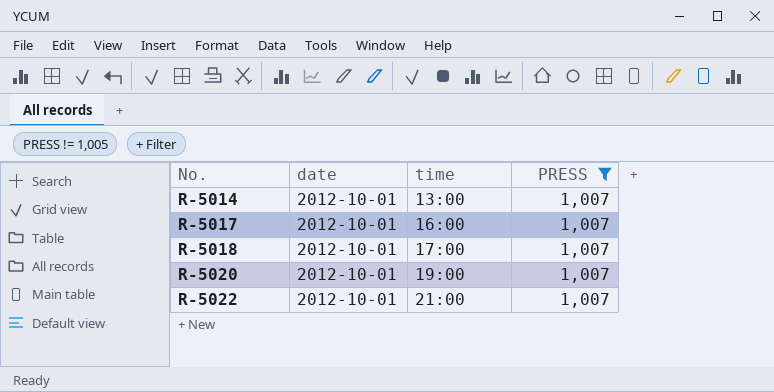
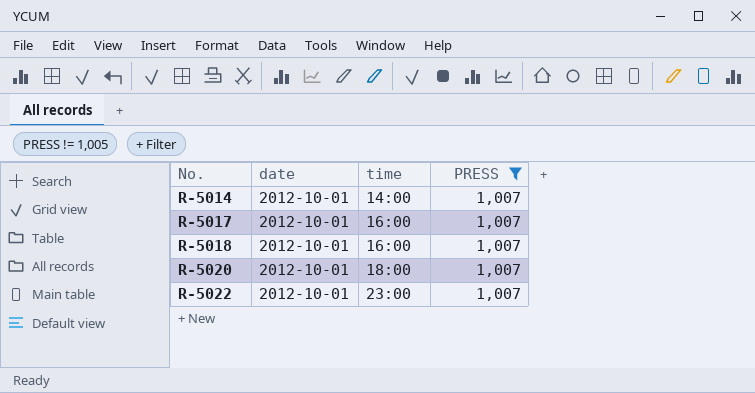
R-5014 | time: 13:00 -> 14:00
R-5018 | time: 17:00 -> 16:00
R-5020 | time: 19:00 -> 18:00
R-5022 | time: 21:00 -> 23:00

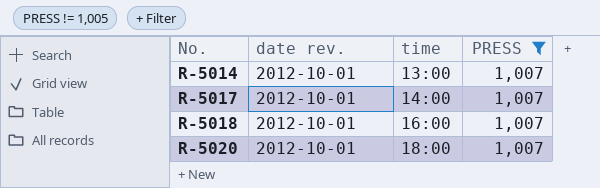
column name: date -> date rev.
row R-5022: 2012-10-01 | 23:00 | 1,007 -> none
R-5014 | time: 14:00 -> 13:00
R-5017 | time: 16:00 -> 14:00

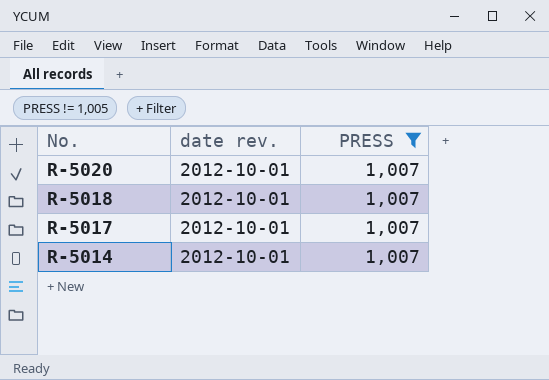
row order: No. ascending -> No. descending
column time | position: 3 -> none

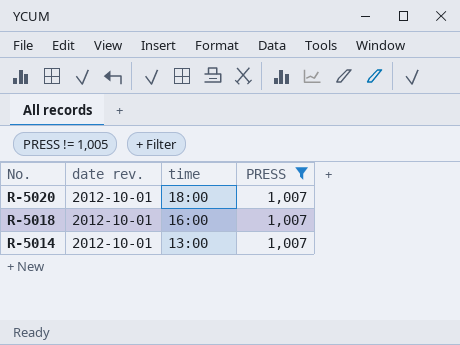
column time | position: none -> 3
row R-5017: 2012-10-01 | 1,007 -> none

